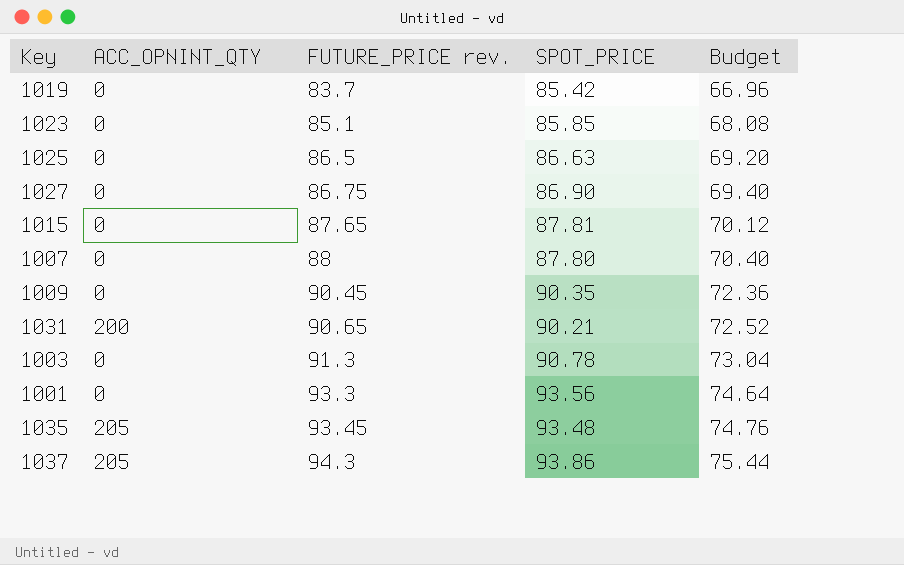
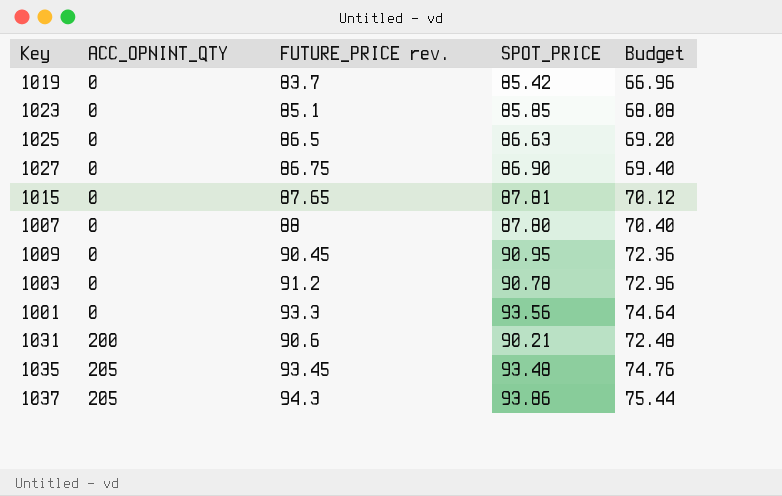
row order: FUTURE_PRICE rev. ascending -> ACC_OPNINT_QTY ascending
1009 | SPOT_PRICE: 90.35 -> 90.95
1003 | FUTURE_PRICE rev.: 91.3 -> 91.2
1003 | Budget: 73.04 -> 72.96
1031 | FUTURE_PRICE rev.: 90.65 -> 90.6
1031 | Budget: 72.52 -> 72.48

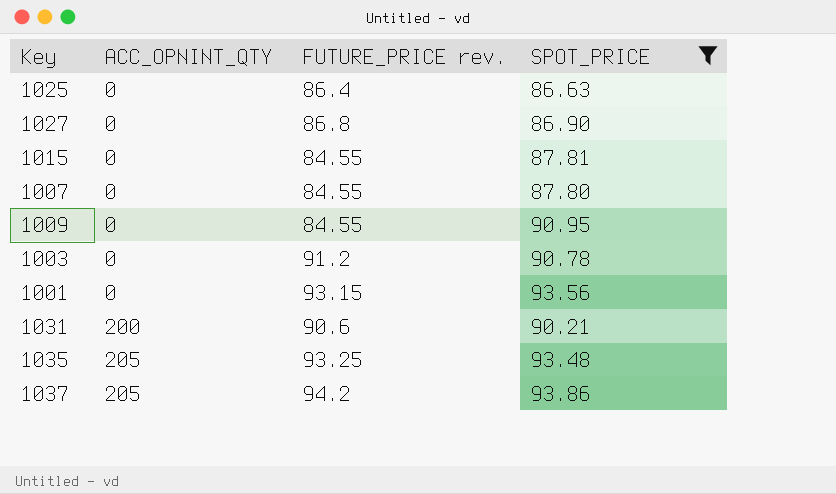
filter: none -> SPOT_PRICE >= 86.63
column Budget | formula: [FUTURE_PRICE rev.] * 0.8 -> none
1025 | FUTURE_PRICE rev.: 86.5 -> 86.4
1027 | FUTURE_PRICE rev.: 86.75 -> 86.8
1015 | FUTURE_PRICE rev.: 87.65 -> 84.55
1007 | FUTURE_PRICE rev.: 88 -> 84.55
1009 | FUTURE_PRICE rev.: 90.45 -> 84.55
1001 | FUTURE_PRICE rev.: 93.3 -> 93.15
1035 | FUTURE_PRICE rev.: 93.45 -> 93.25
1037 | FUTURE_PRICE rev.: 94.3 -> 94.2

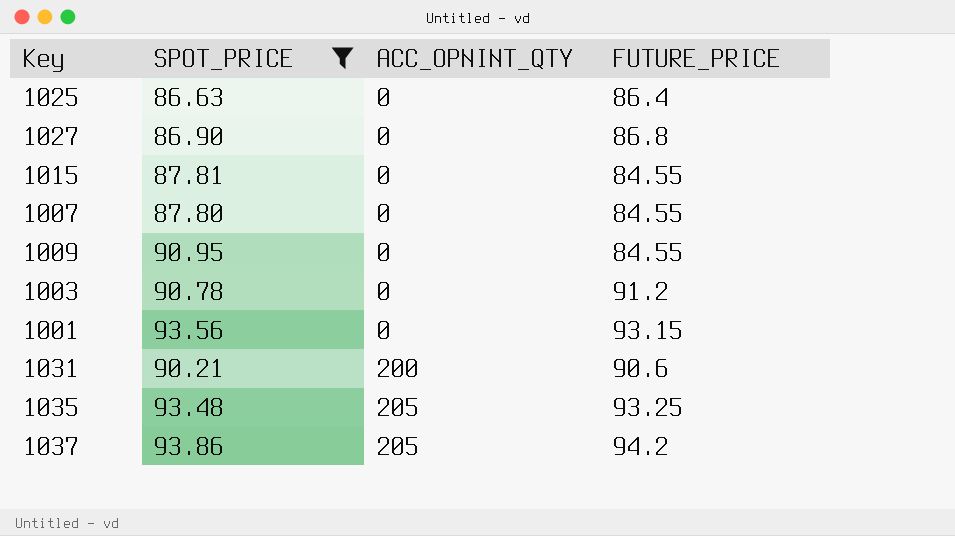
column SPOT_PRICE | position: 4 -> 2
column name: FUTURE_PRICE rev. -> FUTURE_PRICE

